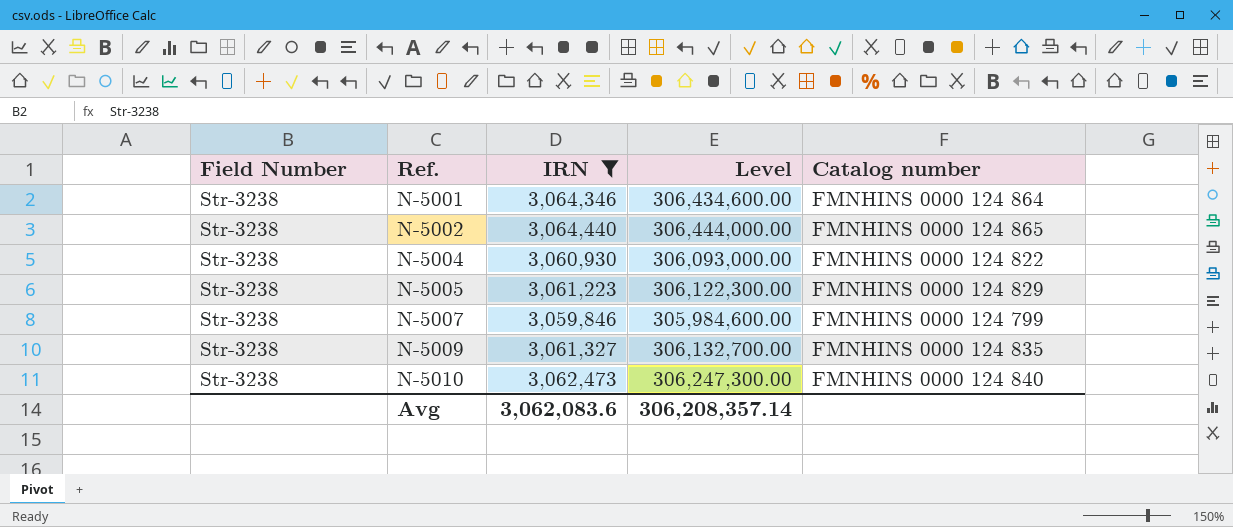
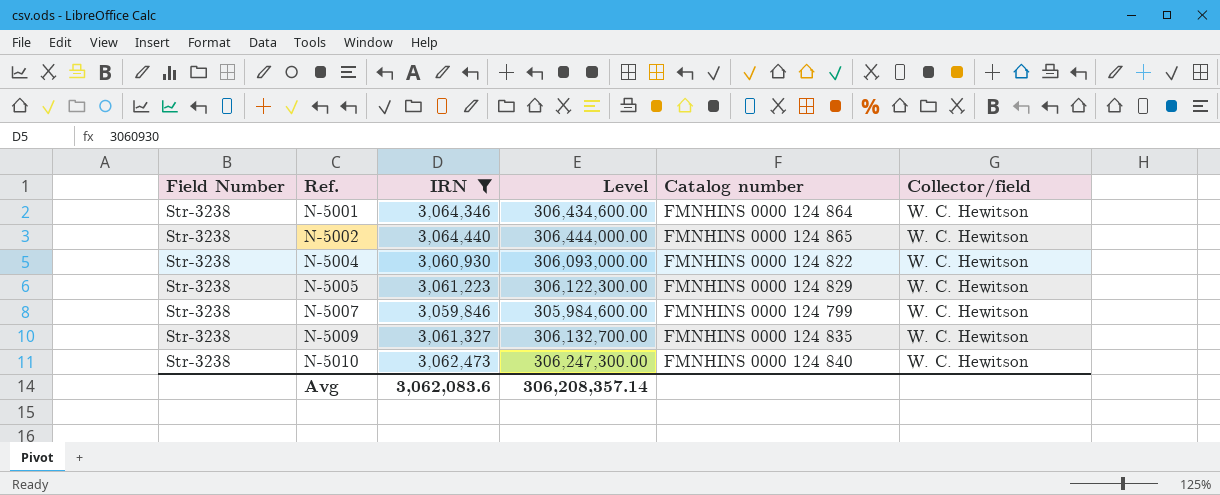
column Collector/field | position: none -> 6

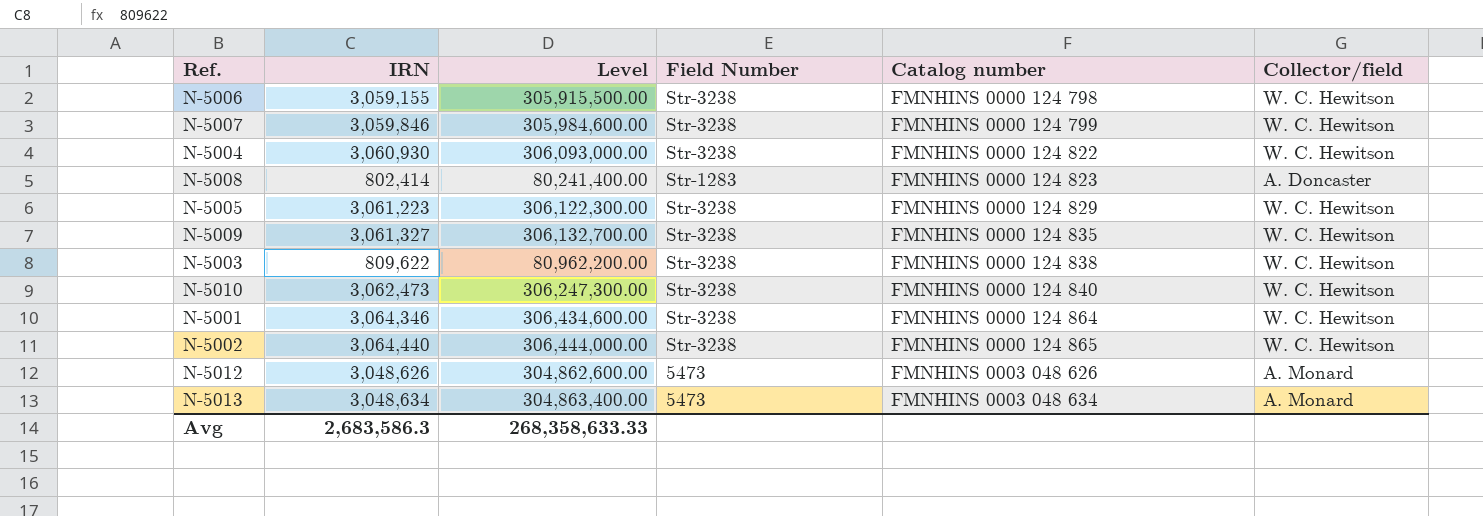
filter: IRN >= 3,059,846 -> none
row order: Ref. ascending -> Catalog number ascending
column Field Number | position: 1 -> 4
Avg | IRN: 3,062,083.6 -> 2,683,586.3
Avg | Level: 306,208,357.14 -> 268,358,633.33

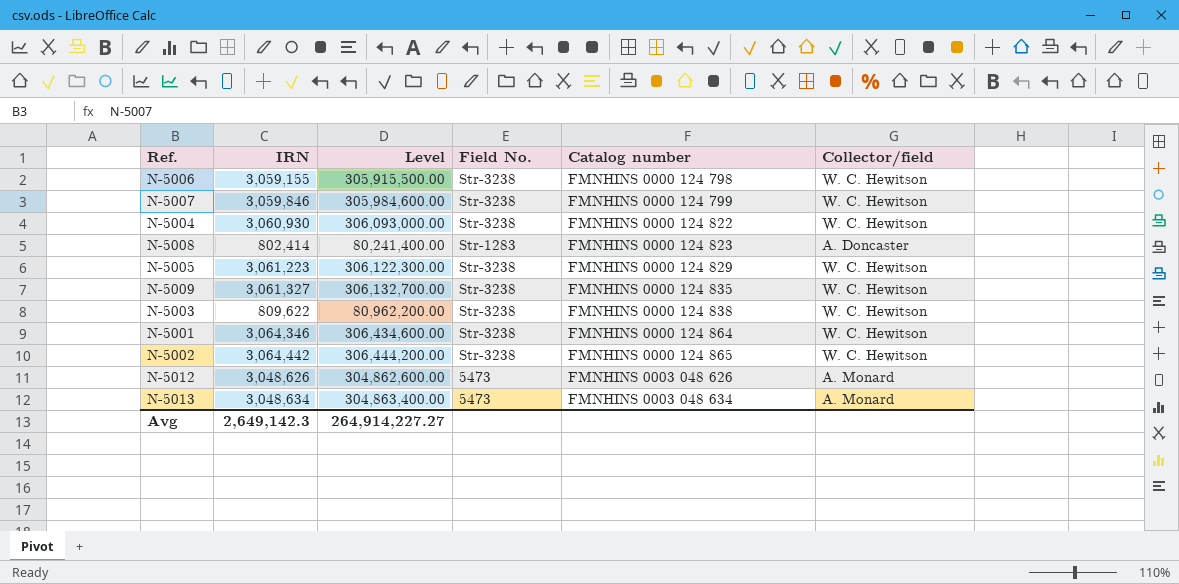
column name: Field Number -> Field No.
row N-5010: 3,062,473 | 306,247,300.00 | Str-3238 | FMNHINS 0000 124 840 | W. C. Hewitson -> none
N-5002 | IRN: 3,064,440 -> 3,064,442
N-5002 | Level: 306,444,000.00 -> 306,444,200.00
Avg | IRN: 2,683,586.3 -> 2,649,142.3
Avg | Level: 268,358,633.33 -> 264,914,227.27

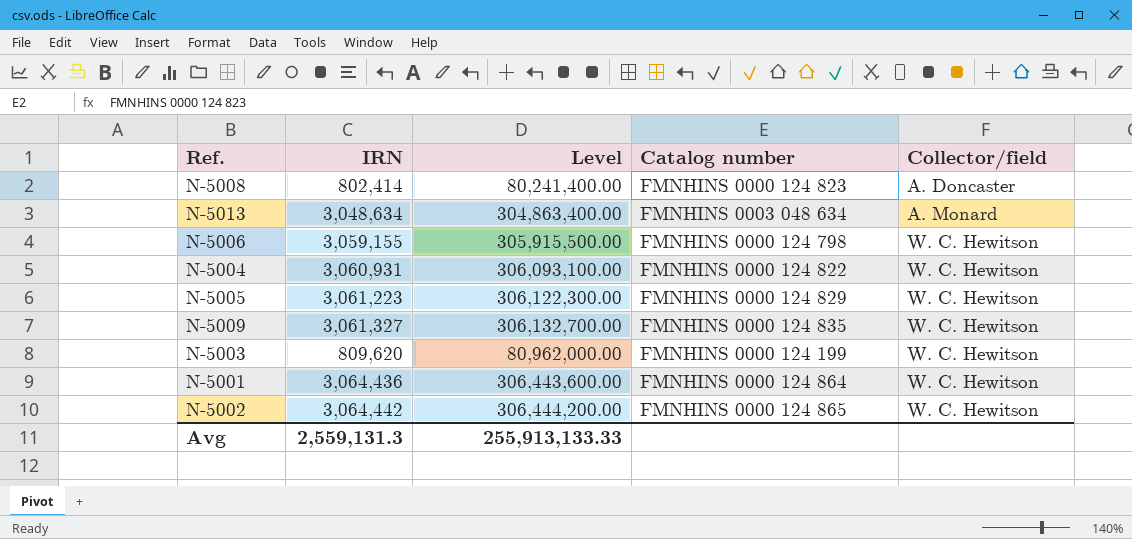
row order: Catalog number ascending -> Collector/field ascending
column Field No. | position: 4 -> none
row N-5007: 3,059,846 | 305,984,600.00 | Str-3238 | FMNHINS 0000 124 799 | W. C. Hewitson -> none
row N-5012: 3,048,626 | 304,862,600.00 | 5473 | FMNHINS 0003 048 626 | A. Monard -> none
N-5004 | IRN: 3,060,930 -> 3,060,931
N-5004 | Level: 306,093,000.00 -> 306,093,100.00
N-5003 | IRN: 809,622 -> 809,620
N-5003 | Level: 80,962,200.00 -> 80,962,000.00
N-5003 | Catalog number: FMNHINS 0000 124 838 -> FMNHINS 0000 124 199
N-5001 | IRN: 3,064,346 -> 3,064,436
N-5001 | Level: 306,434,600.00 -> 306,443,600.00
Avg | IRN: 2,649,142.3 -> 2,559,131.3
Avg | Level: 264,914,227.27 -> 255,913,133.33

